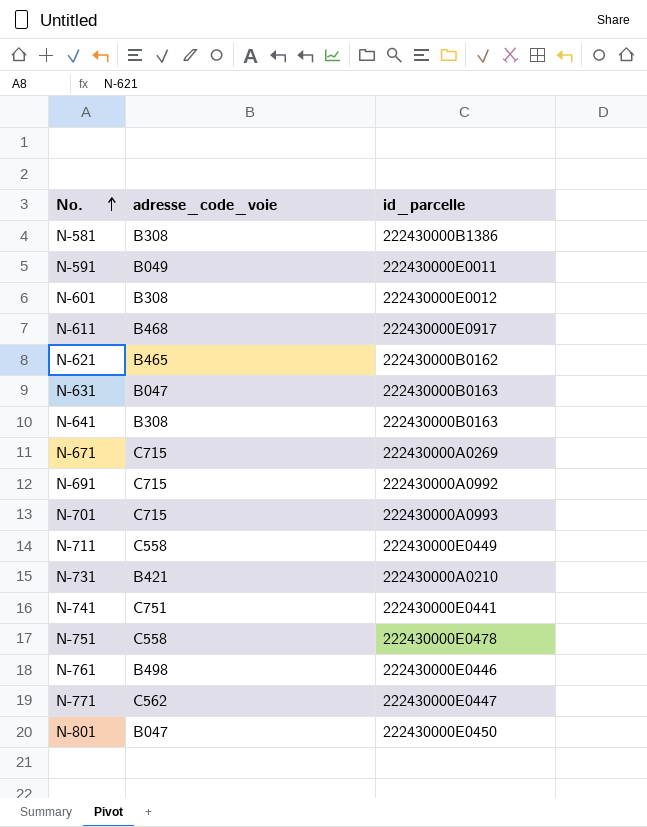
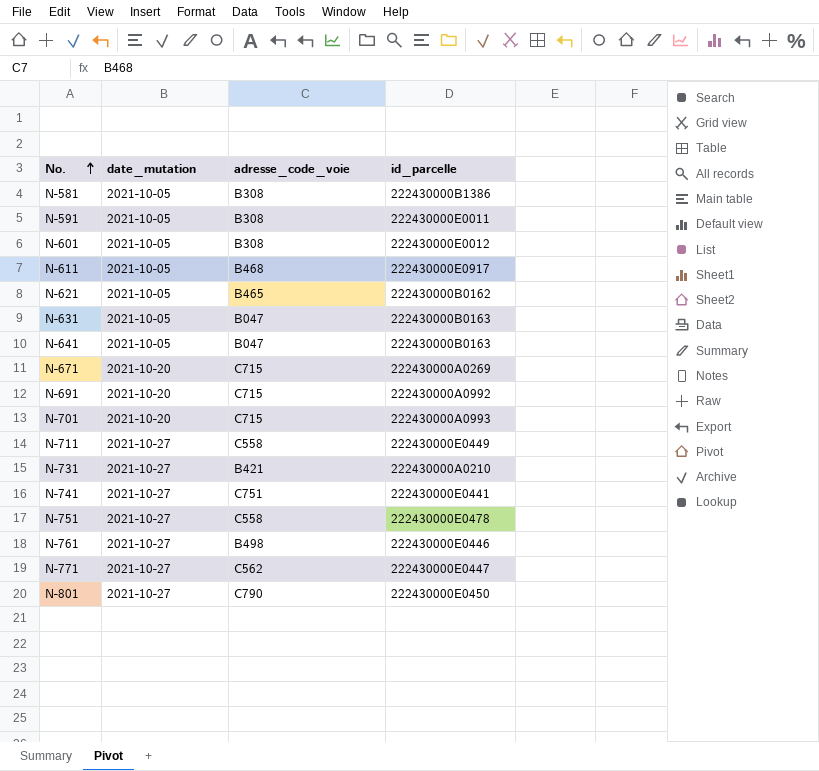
column date_mutation | position: none -> 2
N-591 | adresse_code_voie: B049 -> B308
N-641 | adresse_code_voie: B308 -> B047
N-801 | adresse_code_voie: B047 -> C790

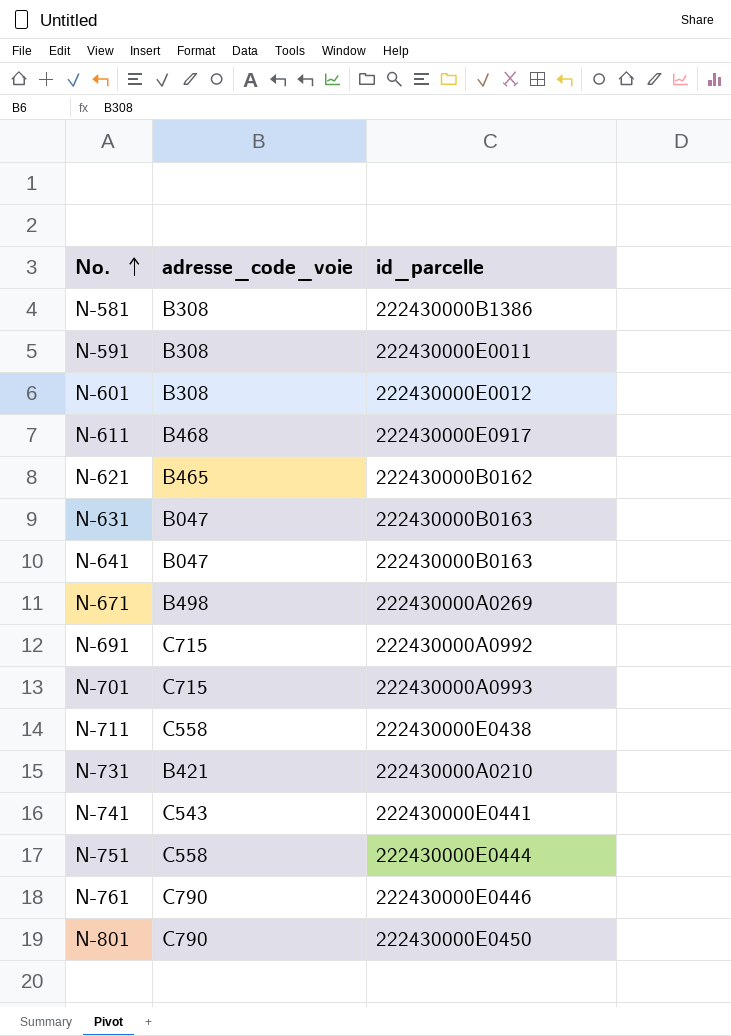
column date_mutation | position: 2 -> none
row N-771: 2021-10-27 | C562 | 222430000E0447 -> none
N-671 | adresse_code_voie: C715 -> B498
N-711 | id_parcelle: 222430000E0449 -> 222430000E0438
N-741 | adresse_code_voie: C751 -> C543
N-751 | id_parcelle: 222430000E0478 -> 222430000E0444
N-761 | adresse_code_voie: B498 -> C790

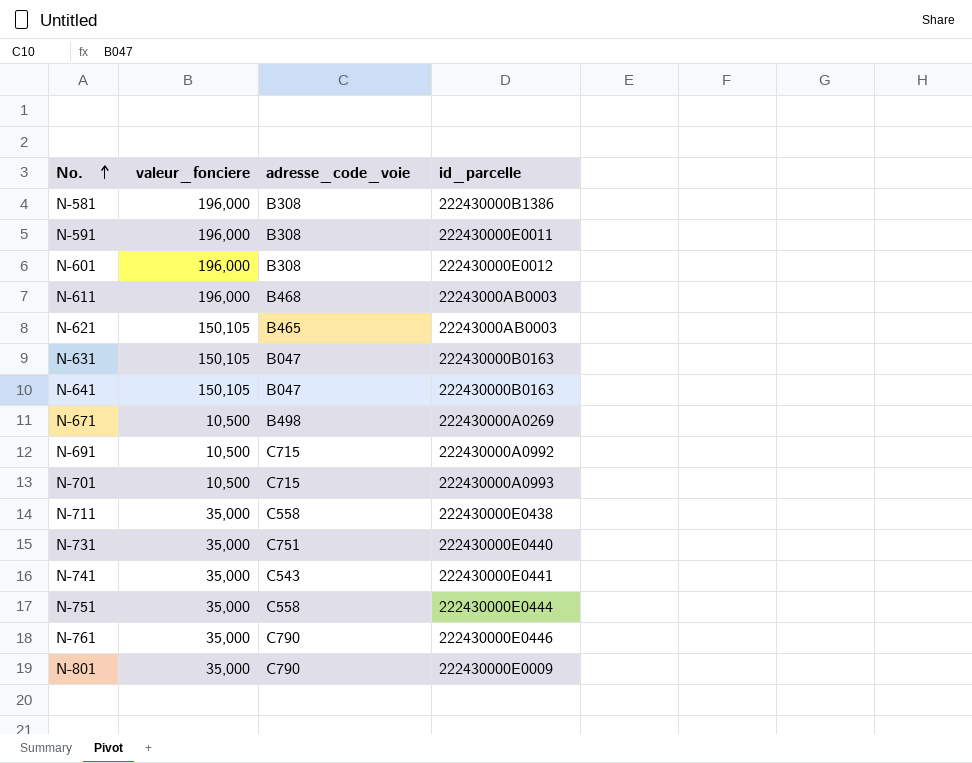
column valeur_fonciere | position: none -> 2
N-611 | id_parcelle: 222430000E0917 -> 22243000AB0003
N-621 | id_parcelle: 222430000B0162 -> 22243000AB0003
N-731 | adresse_code_voie: B421 -> C751
N-731 | id_parcelle: 222430000A0210 -> 222430000E0440
N-801 | id_parcelle: 222430000E0450 -> 222430000E0009

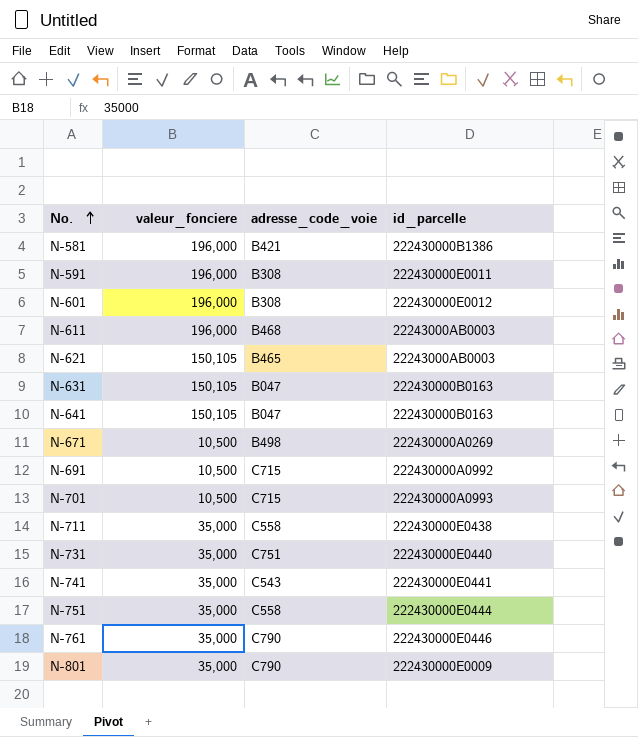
N-581 | adresse_code_voie: B308 -> B421

